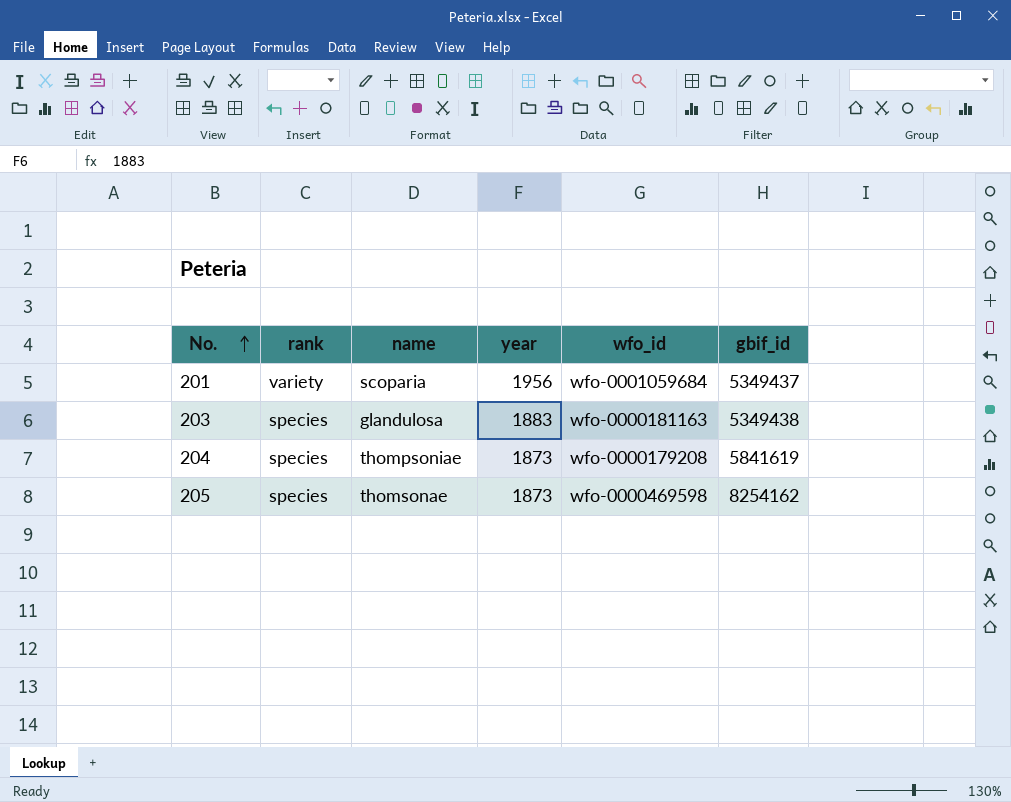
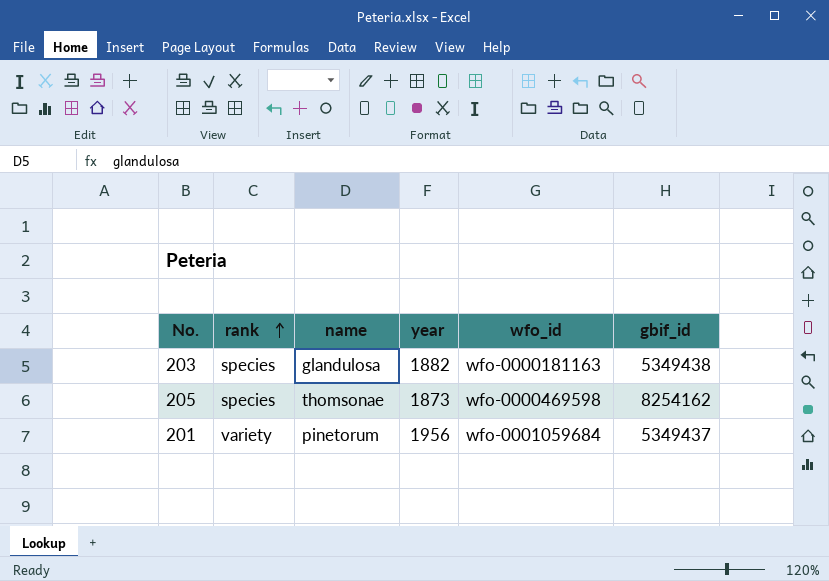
row order: No. ascending -> rank ascending
row 204: species | thompsoniae | 1873 | wfo-0000179208 | 5841619 -> none
203 | year: 1883 -> 1882
201 | name: scoparia -> pinetorum

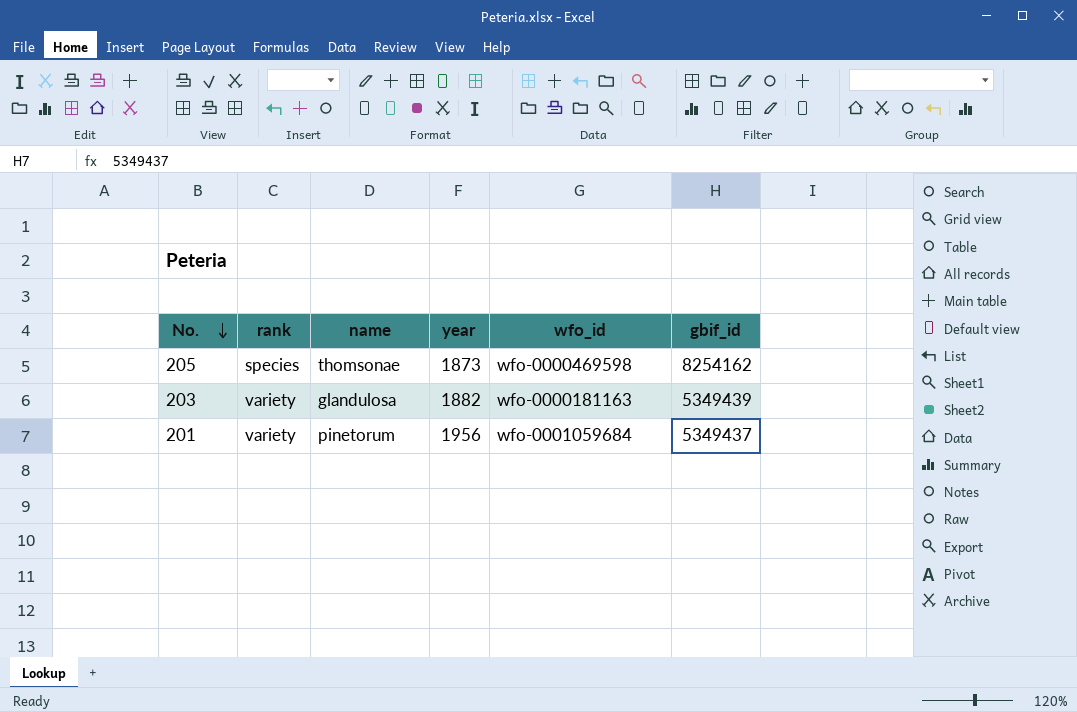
row order: rank ascending -> No. descending
203 | rank: species -> variety
203 | gbif_id: 5349438 -> 5349439

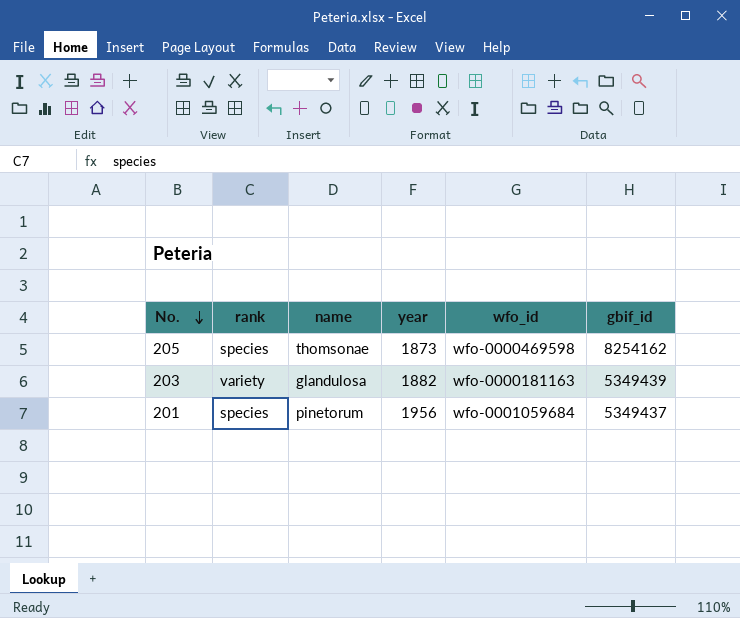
201 | rank: variety -> species

